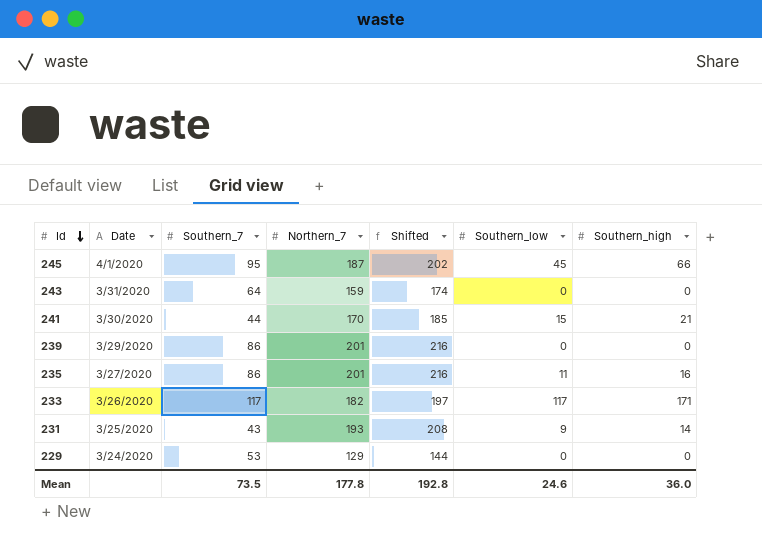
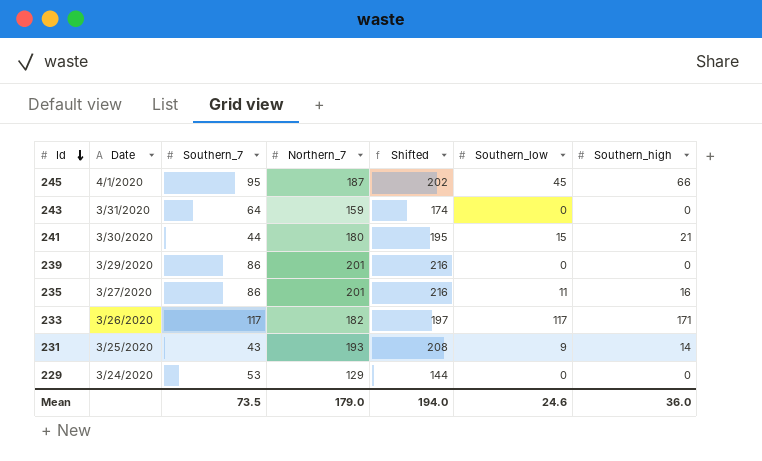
241 | Northern_7: 170 -> 180
241 | Shifted: 185 -> 195
Mean | Northern_7: 177.8 -> 179.0
Mean | Shifted: 192.8 -> 194.0

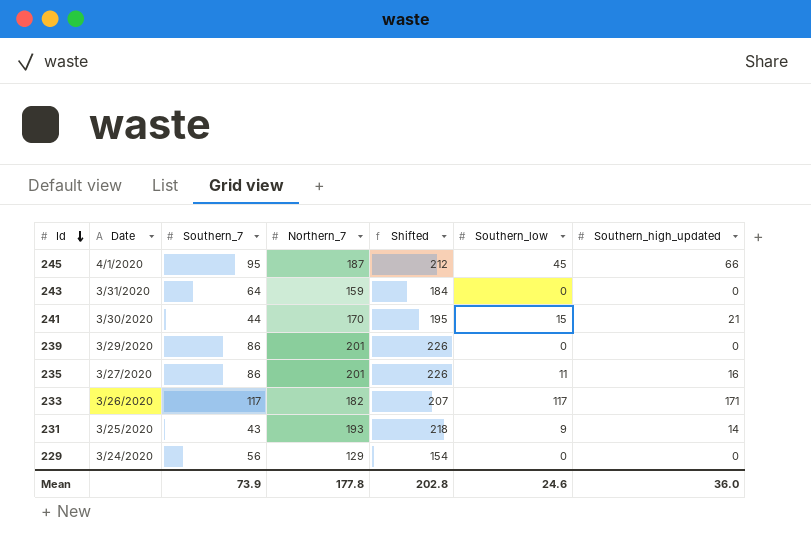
column Shifted | formula: [Northern_7] + 15 -> [Northern_7] + 25
column name: Southern_high -> Southern_high_updated
241 | Northern_7: 180 -> 170
229 | Southern_7: 53 -> 56
Mean | Southern_7: 73.5 -> 73.9
Mean | Northern_7: 179.0 -> 177.8
Mean | Shifted: 194.0 -> 202.8

